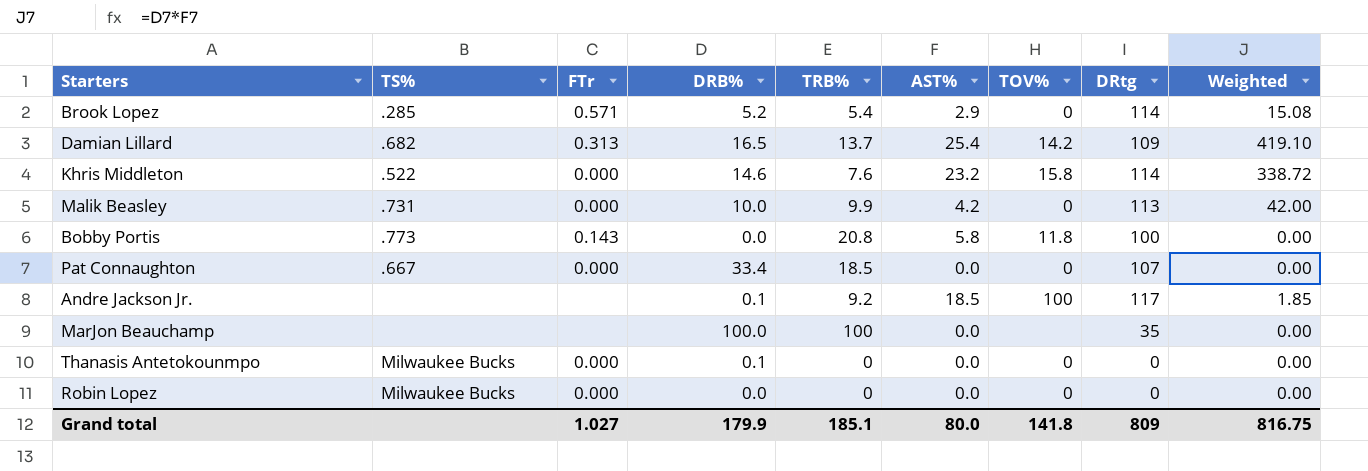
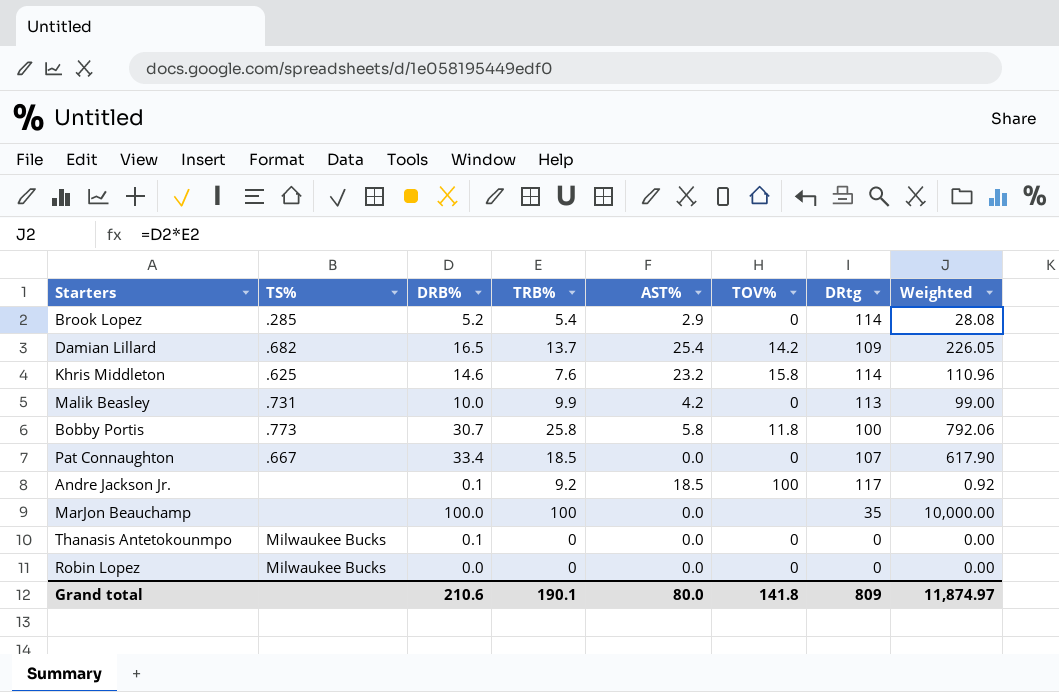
column FTr | position: 3 -> none
column Weighted | formula: [DRB%] * [AST%] -> [DRB%] * [TRB%]
Khris Middleton | TS%: .522 -> .625
Bobby Portis | DRB%: 0.0 -> 30.7
Bobby Portis | TRB%: 20.8 -> 25.8
Grand total | DRB%: 179.9 -> 210.6
Grand total | TRB%: 185.1 -> 190.1
Grand total | Weighted: 816.75 -> 11,874.97

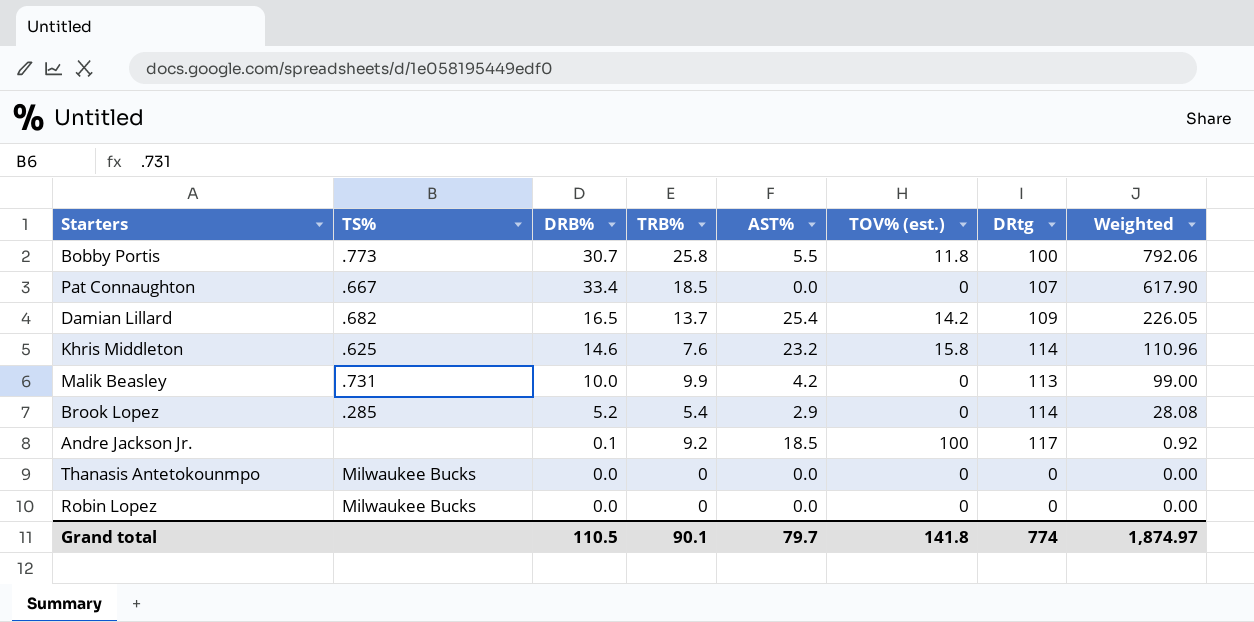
row order: none -> Weighted descending
column name: TOV% -> TOV% (est.)
row MarJon Beauchamp: none | 100.0 | 100 | 0.0 | none | 35 | 10,000.00 -> none
Bobby Portis | AST%: 5.8 -> 5.5
Thanasis Antetokounmpo | DRB%: 0.1 -> 0.0
Grand total | DRB%: 210.6 -> 110.5
Grand total | TRB%: 190.1 -> 90.1
Grand total | AST%: 80.0 -> 79.7
Grand total | DRtg: 809 -> 774
Grand total | Weighted: 11,874.97 -> 1,874.97

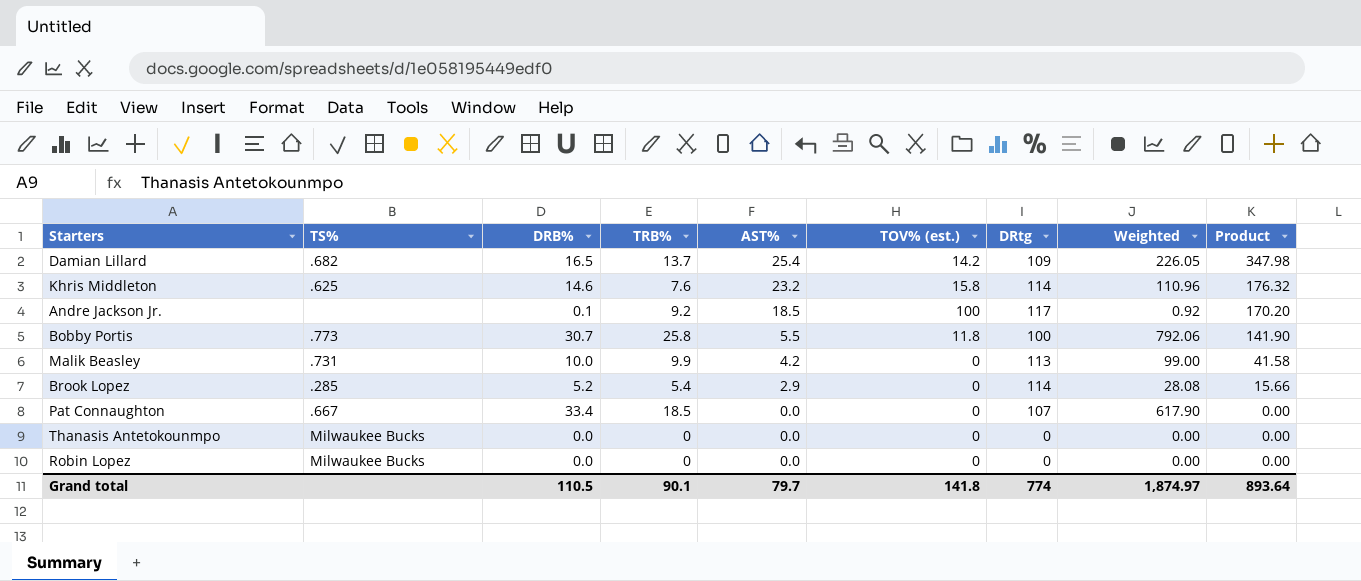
row order: Weighted descending -> AST% descending
column Product | formula: none -> [TRB%] * [AST%]

